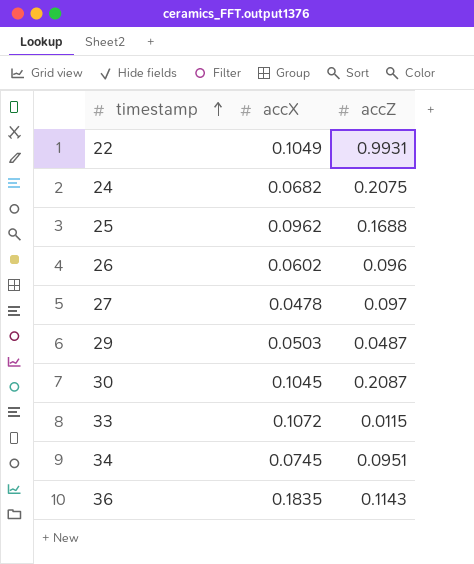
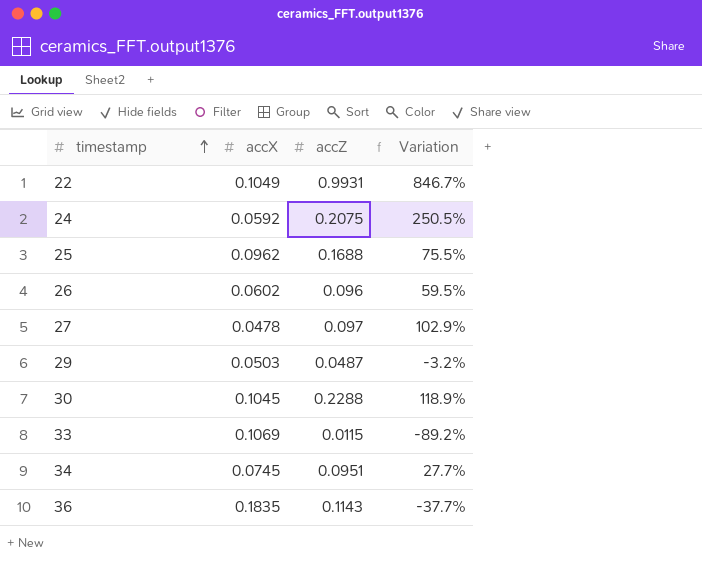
column Variation | formula: none -> ([accZ] - [accX]) / [accX]
24 | accX: 0.0682 -> 0.0592
30 | accZ: 0.2087 -> 0.2288
33 | accX: 0.1072 -> 0.1069

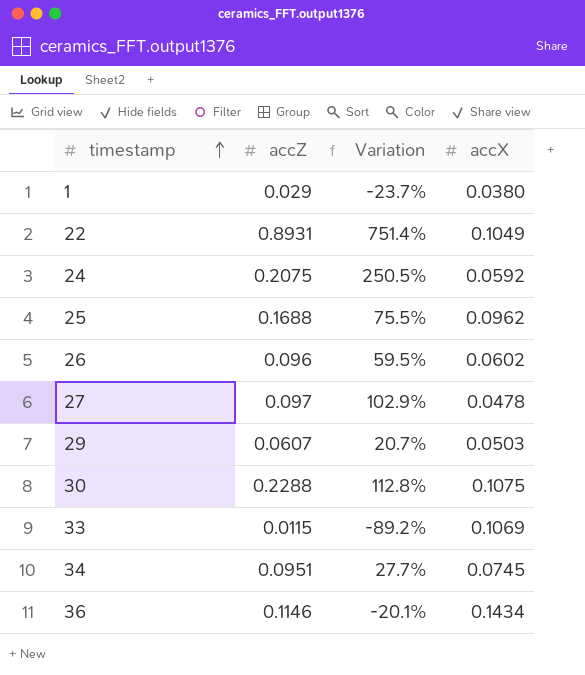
column accX | position: 2 -> 4
row 1: none -> 0.029 | -23.7% | 0.0380
22 | accZ: 0.9931 -> 0.8931
22 | Variation: 846.7% -> 751.4%
29 | accZ: 0.0487 -> 0.0607
29 | Variation: -3.2% -> 20.7%
30 | Variation: 118.9% -> 112.8%
30 | accX: 0.1045 -> 0.1075
36 | accZ: 0.1143 -> 0.1146
36 | Variation: -37.7% -> -20.1%
36 | accX: 0.1835 -> 0.1434

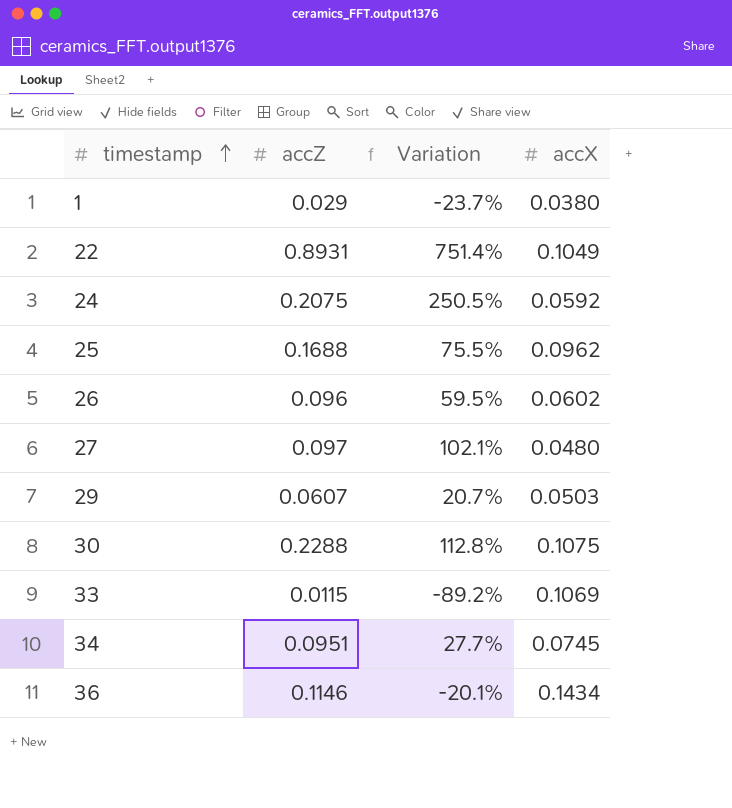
27 | Variation: 102.9% -> 102.1%
27 | accX: 0.0478 -> 0.0480

